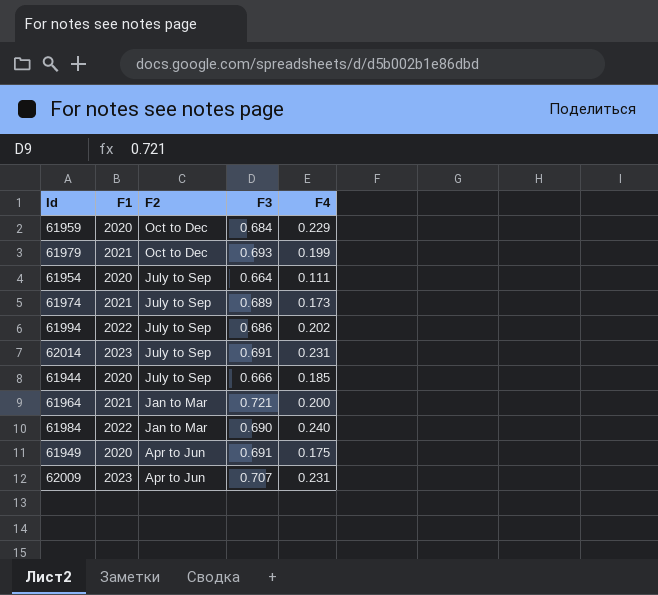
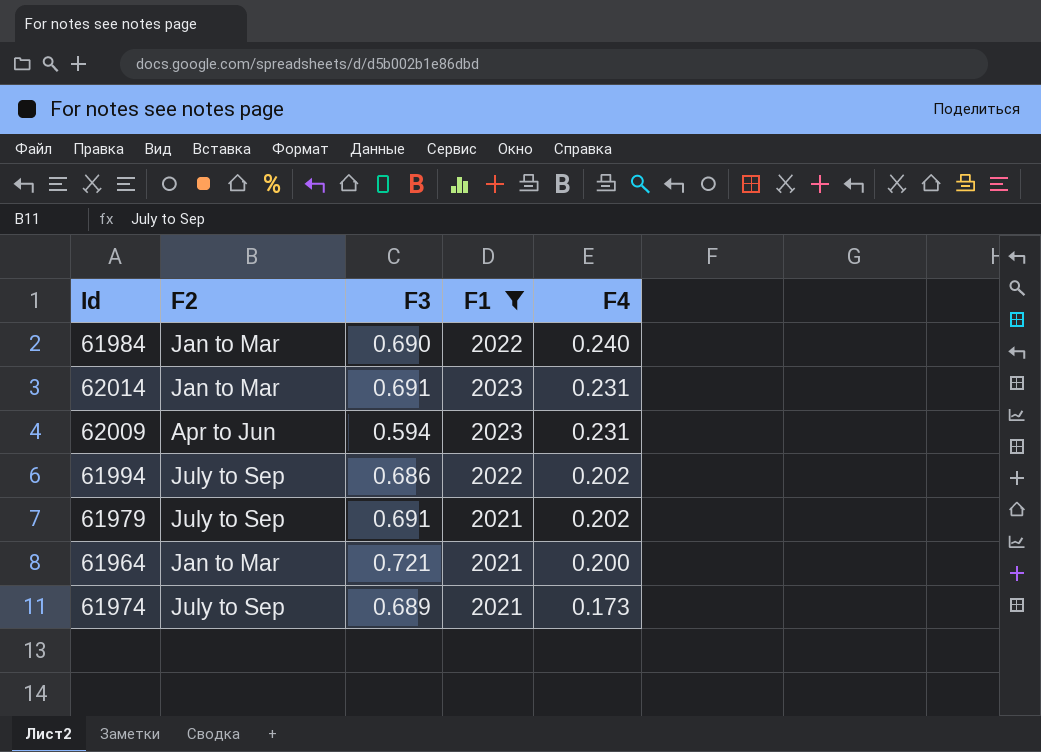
filter: none -> F1 != 2020
row order: F2 descending -> F4 descending
column F1 | position: 2 -> 4
62014 | F2: July to Sep -> Jan to Mar
62009 | F3: 0.707 -> 0.594
61979 | F2: Oct to Dec -> July to Sep
61979 | F3: 0.693 -> 0.691
61979 | F4: 0.199 -> 0.202

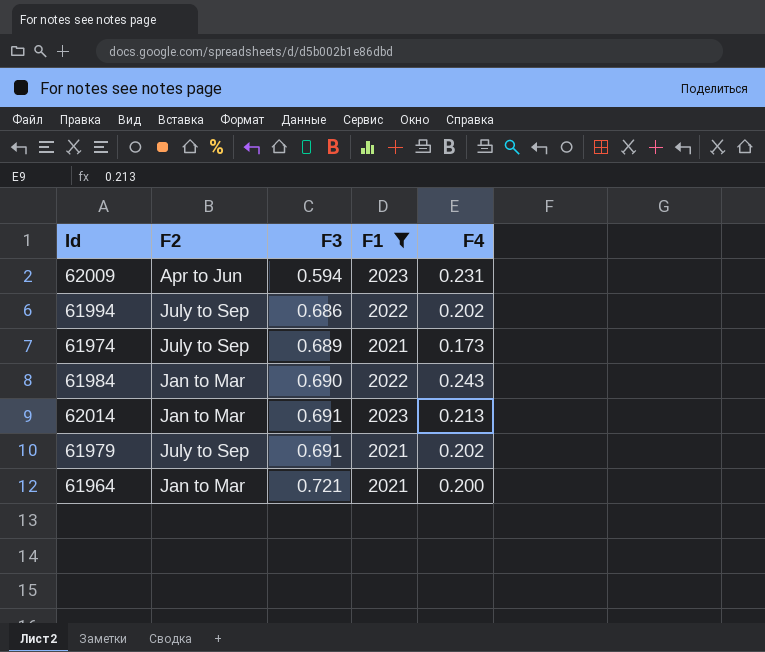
row order: F4 descending -> F3 ascending
61984 | F4: 0.240 -> 0.243
62014 | F4: 0.231 -> 0.213

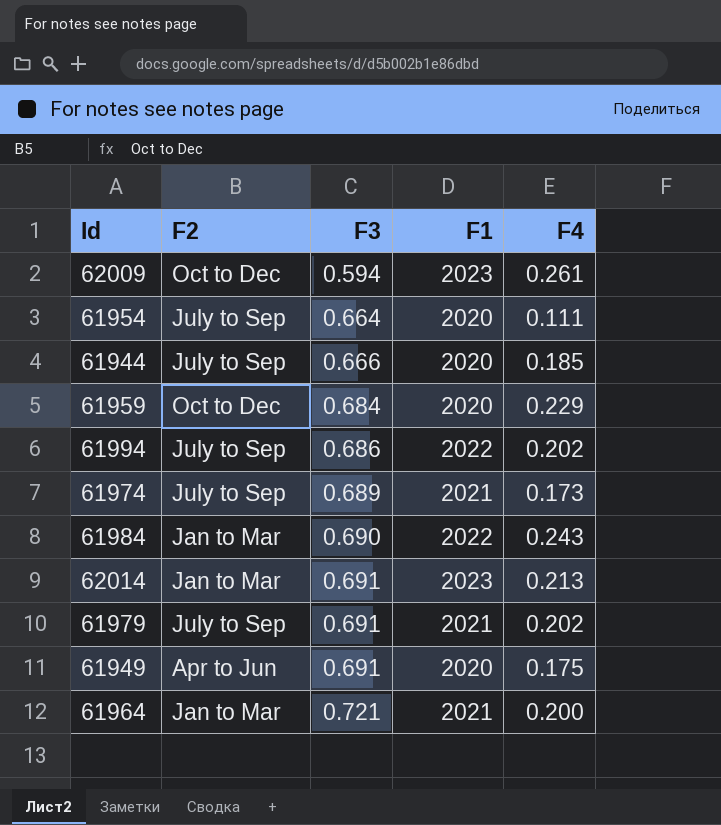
filter: F1 != 2020 -> none
62009 | F2: Apr to Jun -> Oct to Dec
62009 | F4: 0.231 -> 0.261

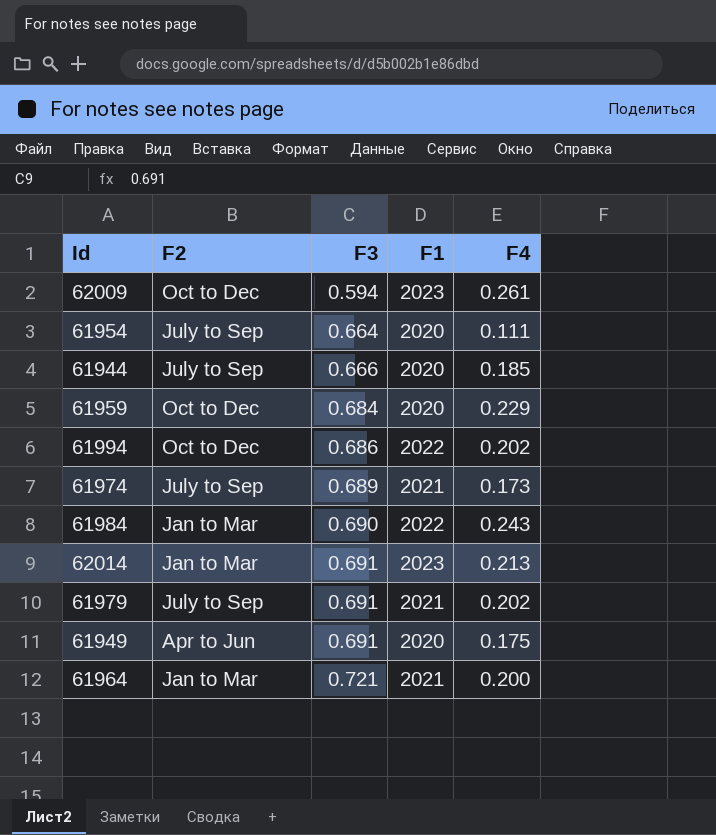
61994 | F2: July to Sep -> Oct to Dec

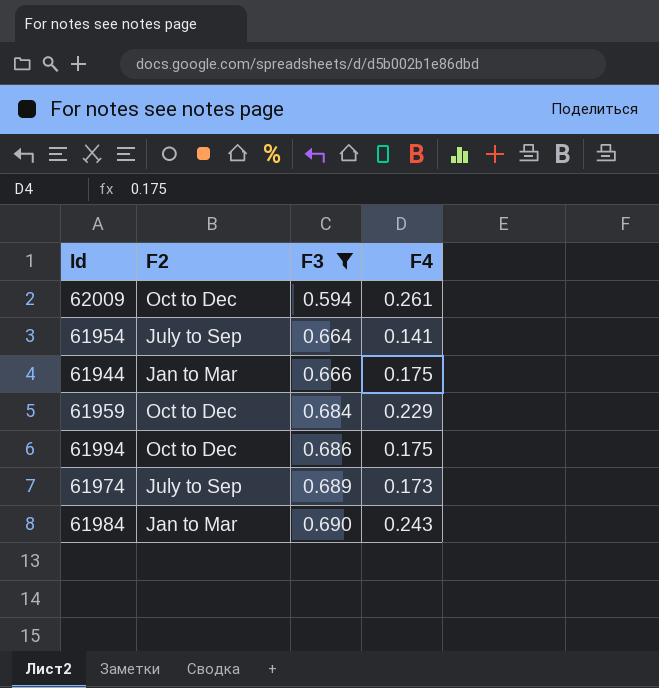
filter: none -> F3 <= 0.690
column F1 | position: 4 -> none
61954 | F4: 0.111 -> 0.141
61944 | F2: July to Sep -> Jan to Mar
61944 | F4: 0.185 -> 0.175
61994 | F4: 0.202 -> 0.175

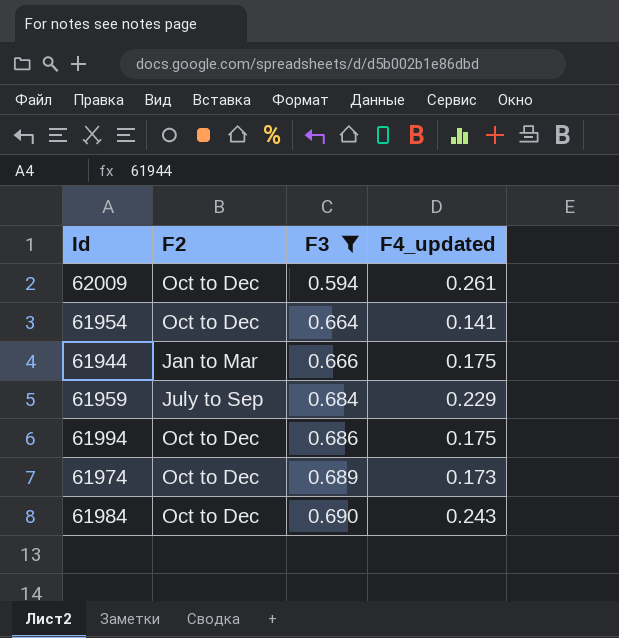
column name: F4 -> F4_updated
61954 | F2: July to Sep -> Oct to Dec
61959 | F2: Oct to Dec -> July to Sep
61974 | F2: July to Sep -> Oct to Dec
61984 | F2: Jan to Mar -> Oct to Dec

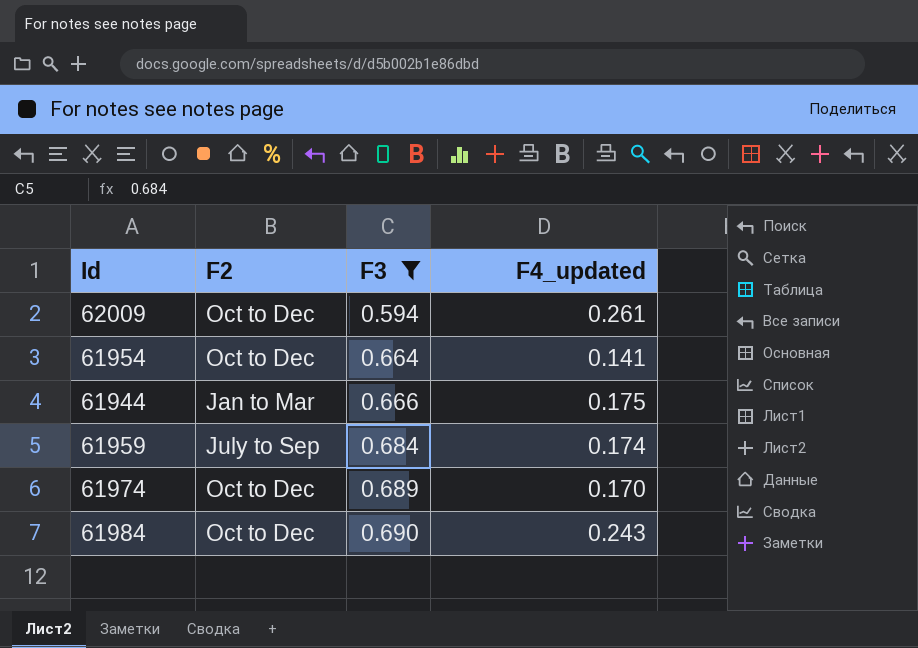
row 61994: Oct to Dec | 0.686 | 0.175 -> none
61959 | F4_updated: 0.229 -> 0.174
61974 | F4_updated: 0.173 -> 0.170

